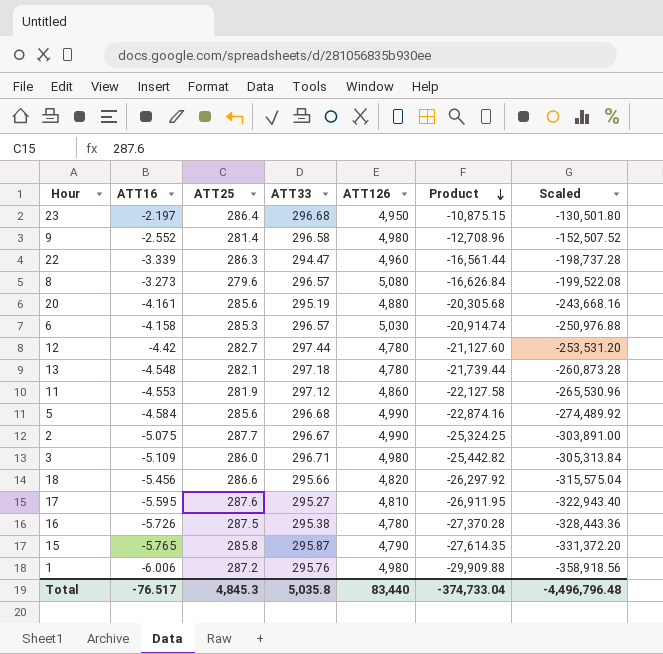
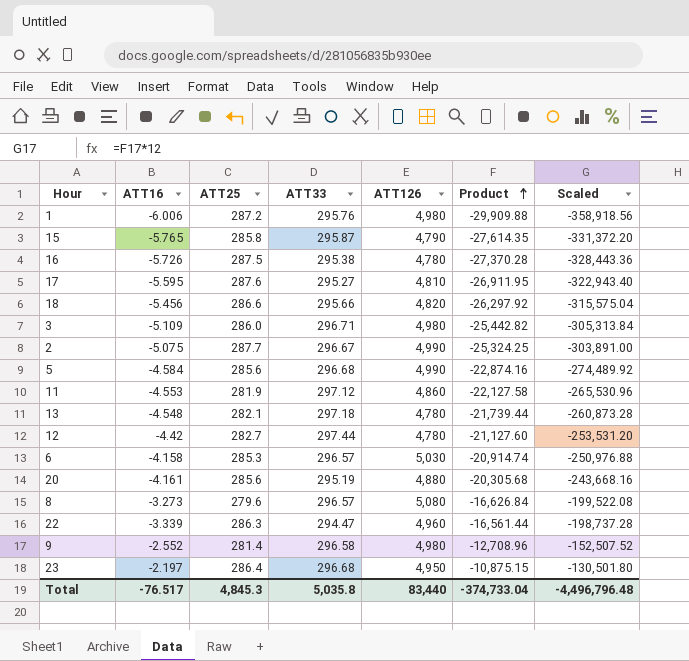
row order: Product descending -> Product ascending

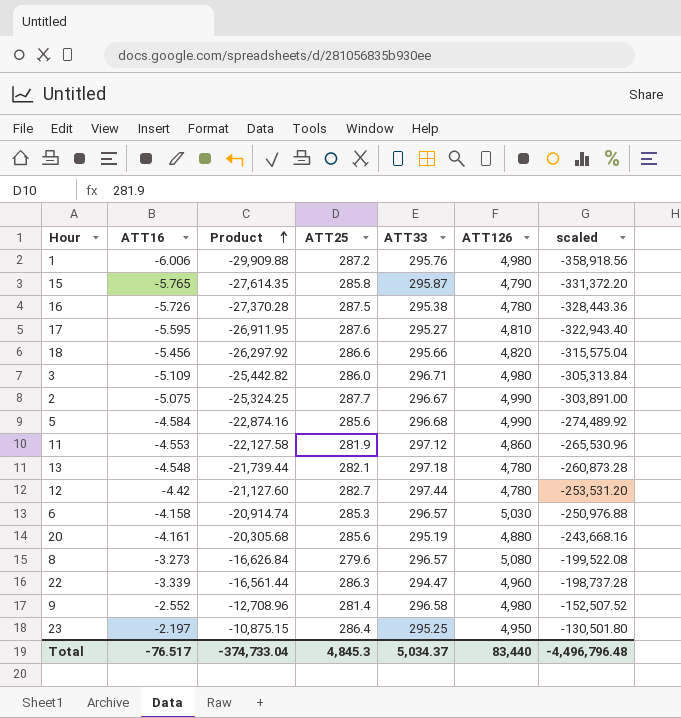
column Product | position: 6 -> 3
column name: Scaled -> scaled
23 | ATT33: 296.68 -> 295.25
Total | ATT33: 5,035.8 -> 5,034.37

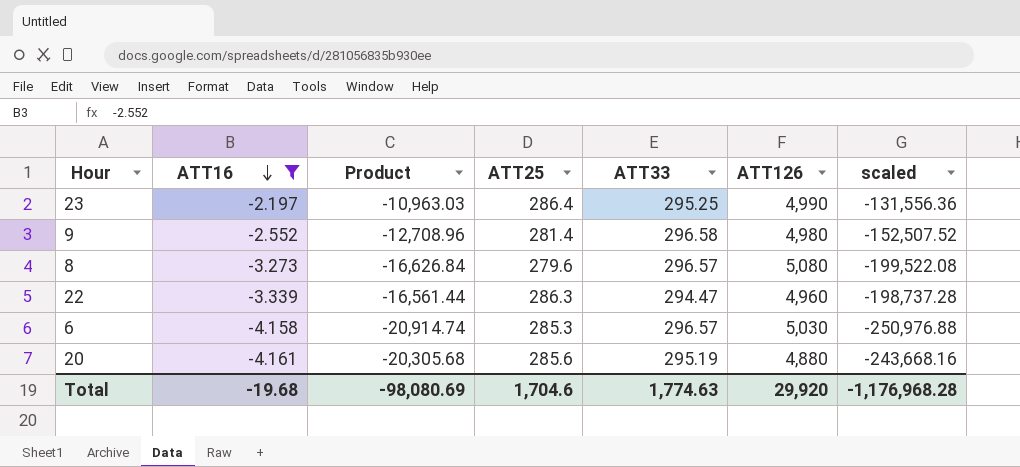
filter: none -> ATT16 >= -4.161
row order: Product ascending -> ATT16 descending
23 | Product: -10,875.15 -> -10,963.03
23 | ATT126: 4,950 -> 4,990
23 | scaled: -130,501.80 -> -131,556.36
Total | ATT16: -76.517 -> -19.68
Total | Product: -374,733.04 -> -98,080.69
Total | ATT25: 4,845.3 -> 1,704.6
Total | ATT33: 5,034.37 -> 1,774.63
Total | ATT126: 83,440 -> 29,920
Total | scaled: -4,496,796.48 -> -1,176,968.28

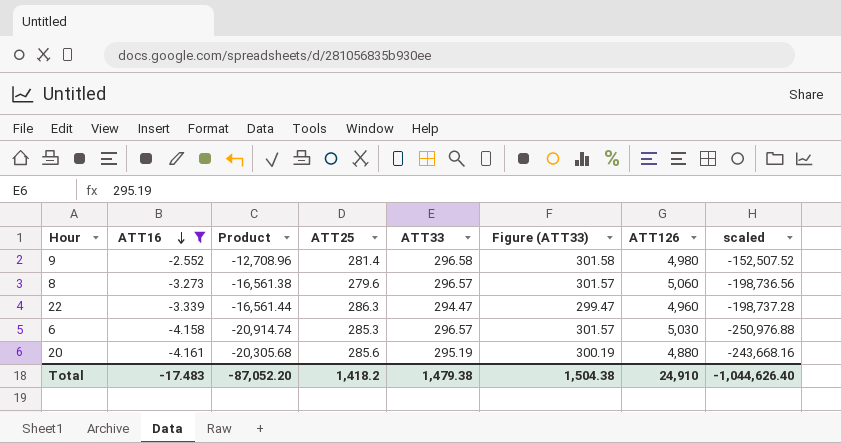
column Figure (ATT33) | formula: none -> [ATT33] + 5
row 23: -2.197 | -10,963.03 | 286.4 | 295.25 | 4,990 | -131,556.36 -> none
8 | Product: -16,626.84 -> -16,561.38
8 | ATT126: 5,080 -> 5,060
8 | scaled: -199,522.08 -> -198,736.56
Total | ATT16: -19.68 -> -17.483
Total | Product: -98,080.69 -> -87,052.20
Total | ATT25: 1,704.6 -> 1,418.2
Total | ATT33: 1,774.63 -> 1,479.38
Total | ATT126: 29,920 -> 24,910
Total | scaled: -1,176,968.28 -> -1,044,626.40

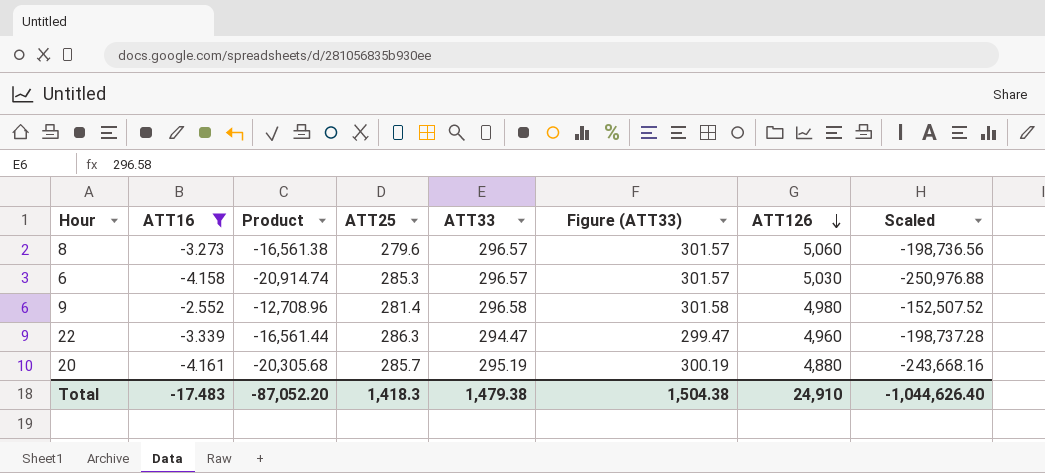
row order: ATT16 descending -> ATT126 descending
column name: scaled -> Scaled
20 | ATT25: 285.6 -> 285.7
Total | ATT25: 1,418.2 -> 1,418.3

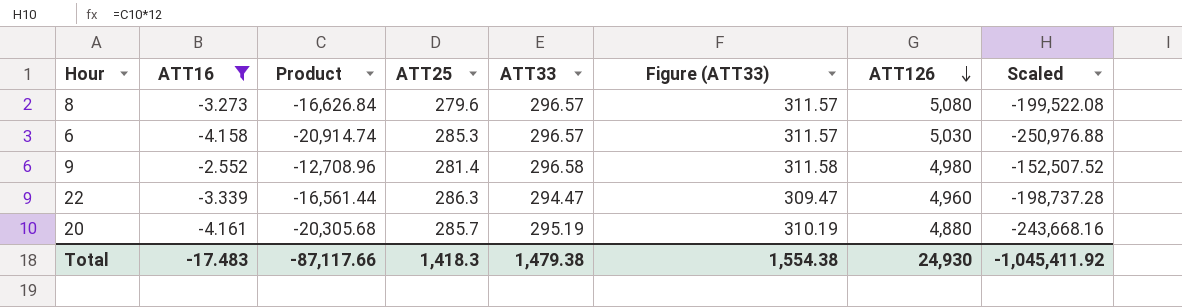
column Figure (ATT33) | formula: [ATT33] + 5 -> [ATT33] + 15
8 | Product: -16,561.38 -> -16,626.84
8 | ATT126: 5,060 -> 5,080
8 | Scaled: -198,736.56 -> -199,522.08
Total | Product: -87,052.20 -> -87,117.66
Total | Figure (ATT33): 1,504.38 -> 1,554.38
Total | ATT126: 24,910 -> 24,930
Total | Scaled: -1,044,626.40 -> -1,045,411.92

